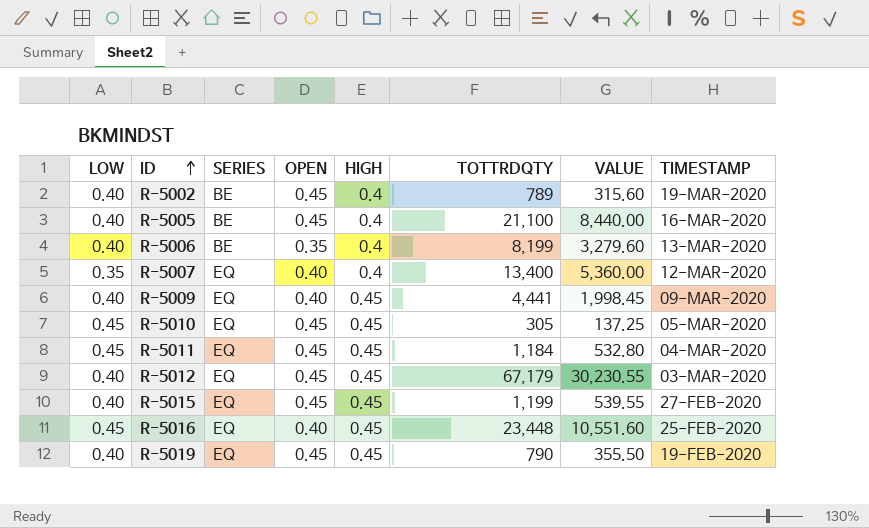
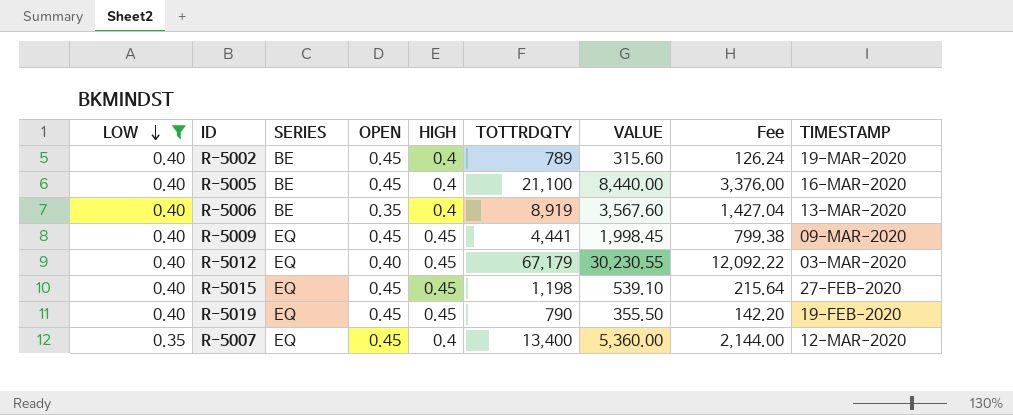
filter: none -> LOW != 0.45
row order: ID ascending -> LOW descending
column Fee | formula: none -> [VALUE] * 0.4
R-5006 | TOTTRDQTY: 8,199 -> 8,919
R-5006 | VALUE: 3,279.60 -> 3,567.60
R-5009 | OPEN: 0.40 -> 0.45
R-5012 | OPEN: 0.45 -> 0.40
R-5015 | TOTTRDQTY: 1,199 -> 1,198
R-5015 | VALUE: 539.55 -> 539.10
R-5007 | OPEN: 0.40 -> 0.45

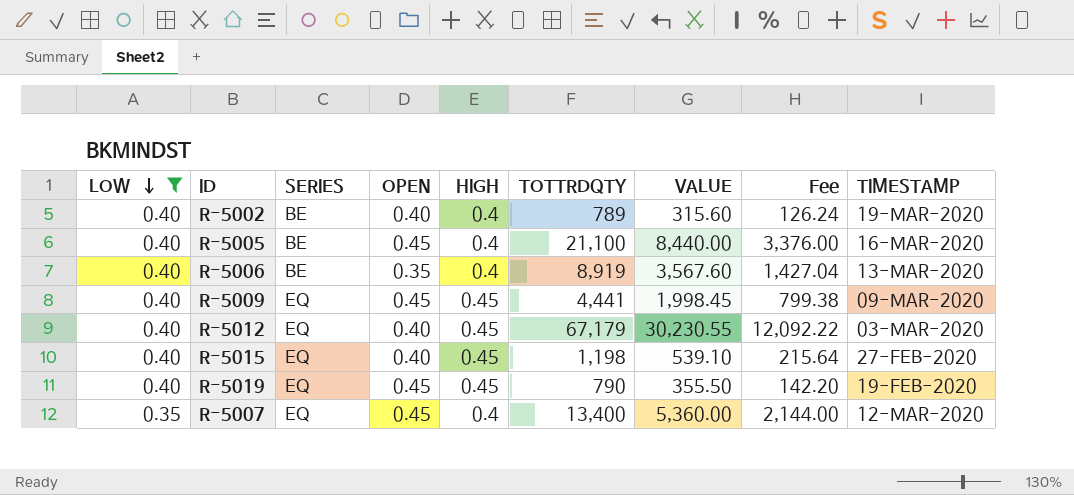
R-5002 | OPEN: 0.45 -> 0.40
R-5015 | OPEN: 0.45 -> 0.40

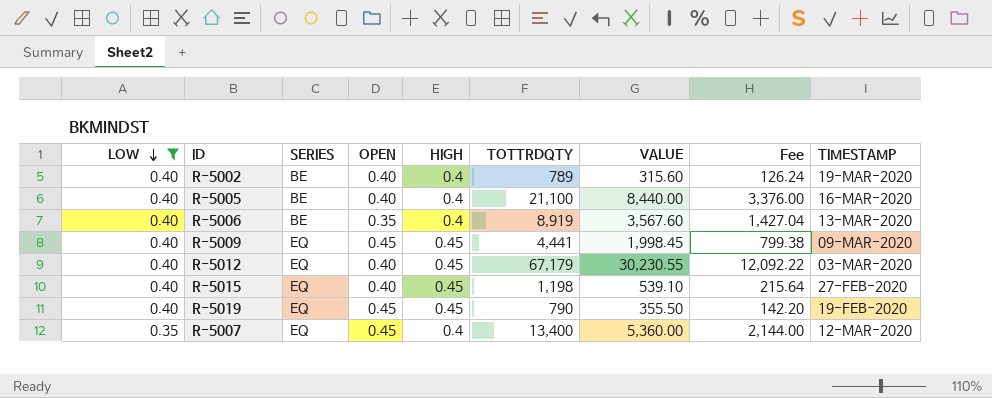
R-5005 | OPEN: 0.45 -> 0.40

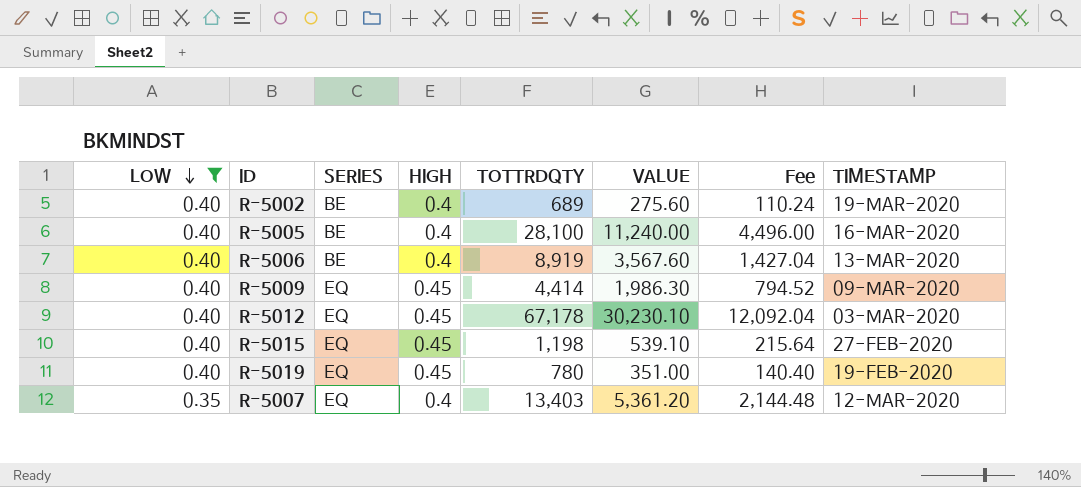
column OPEN | position: 4 -> none
R-5002 | TOTTRDQTY: 789 -> 689
R-5002 | VALUE: 315.60 -> 275.60
R-5002 | Fee: 126.24 -> 110.24
R-5005 | TOTTRDQTY: 21,100 -> 28,100
R-5005 | VALUE: 8,440.00 -> 11,240.00
R-5005 | Fee: 3,376.00 -> 4,496.00
R-5009 | TOTTRDQTY: 4,441 -> 4,414
R-5009 | VALUE: 1,998.45 -> 1,986.30
R-5009 | Fee: 799.38 -> 794.52
R-5012 | TOTTRDQTY: 67,179 -> 67,178
R-5012 | VALUE: 30,230.55 -> 30,230.10
R-5012 | Fee: 12,092.22 -> 12,092.04
R-5019 | TOTTRDQTY: 790 -> 780
R-5019 | VALUE: 355.50 -> 351.00
R-5019 | Fee: 142.20 -> 140.40
R-5007 | TOTTRDQTY: 13,400 -> 13,403
R-5007 | VALUE: 5,360.00 -> 5,361.20
R-5007 | Fee: 2,144.00 -> 2,144.48

